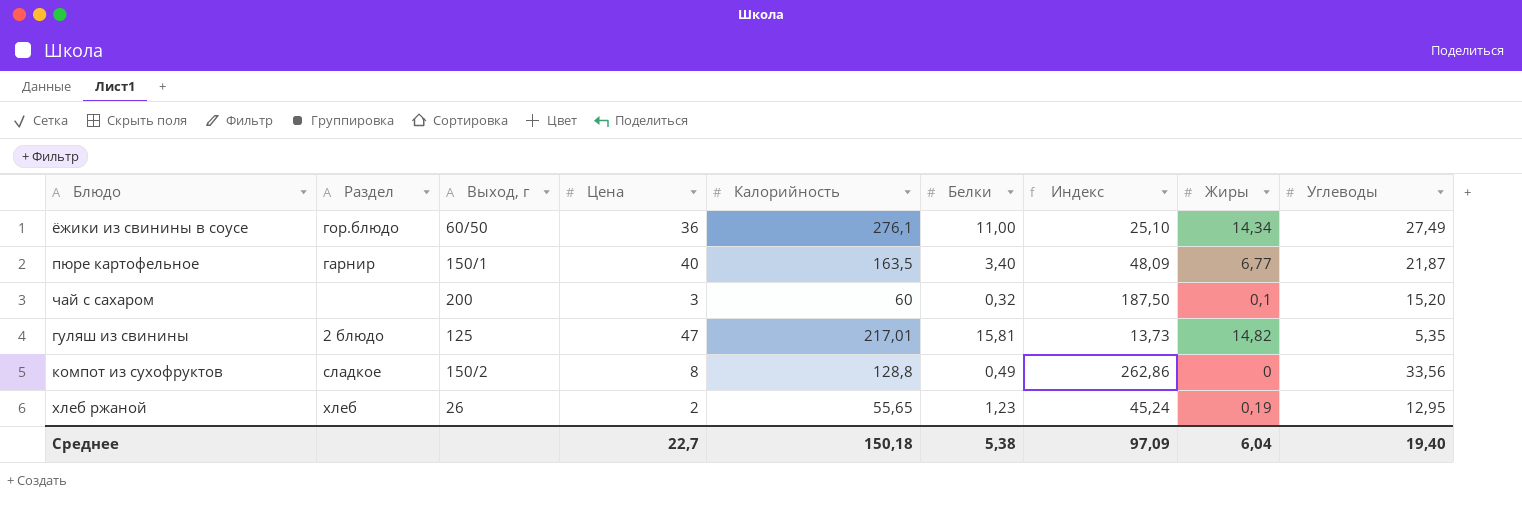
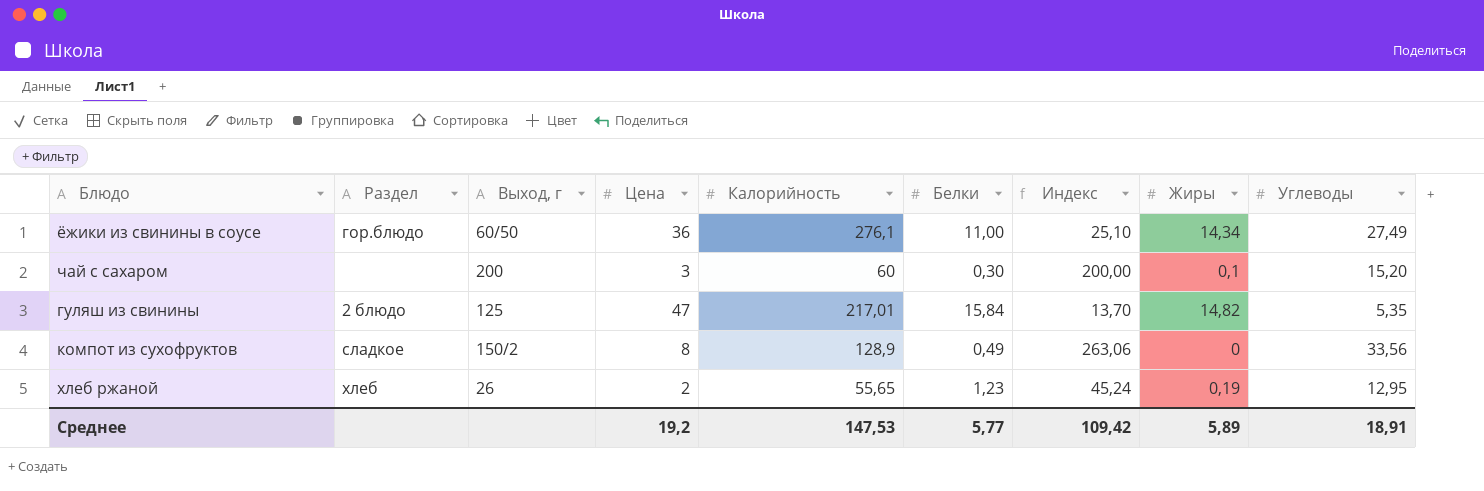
row пюре картофельное: гарнир | 150/1 | 40 | 163,5 | 3,40 | 48,09 | 6,77 | 21,87 -> none
чай с сахаром | Белки: 0,32 -> 0,30
чай с сахаром | Индекс: 187,50 -> 200,00
гуляш из свинины | Белки: 15,81 -> 15,84
гуляш из свинины | Индекс: 13,73 -> 13,70
компот из сухофруктов | Калорийность: 128,8 -> 128,9
компот из сухофруктов | Индекс: 262,86 -> 263,06
Среднее | Цена: 22,7 -> 19,2
Среднее | Калорийность: 150,18 -> 147,53
Среднее | Белки: 5,38 -> 5,77
Среднее | Индекс: 97,09 -> 109,42
Среднее | Жиры: 6,04 -> 5,89
Среднее | Углеводы: 19,40 -> 18,91

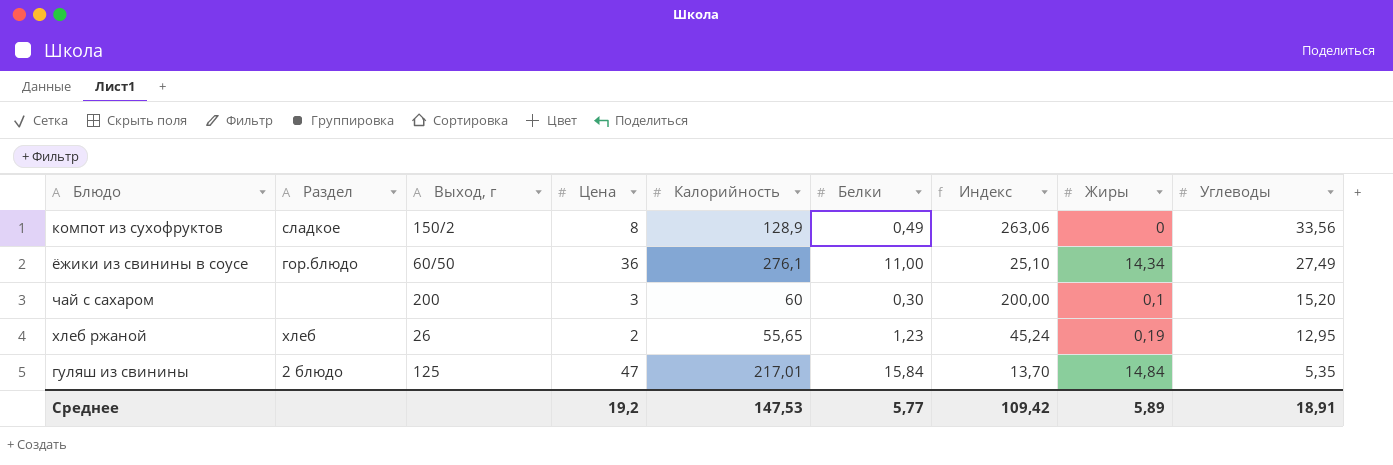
row order: none -> Углеводы descending
гуляш из свинины | Жиры: 14,82 -> 14,84

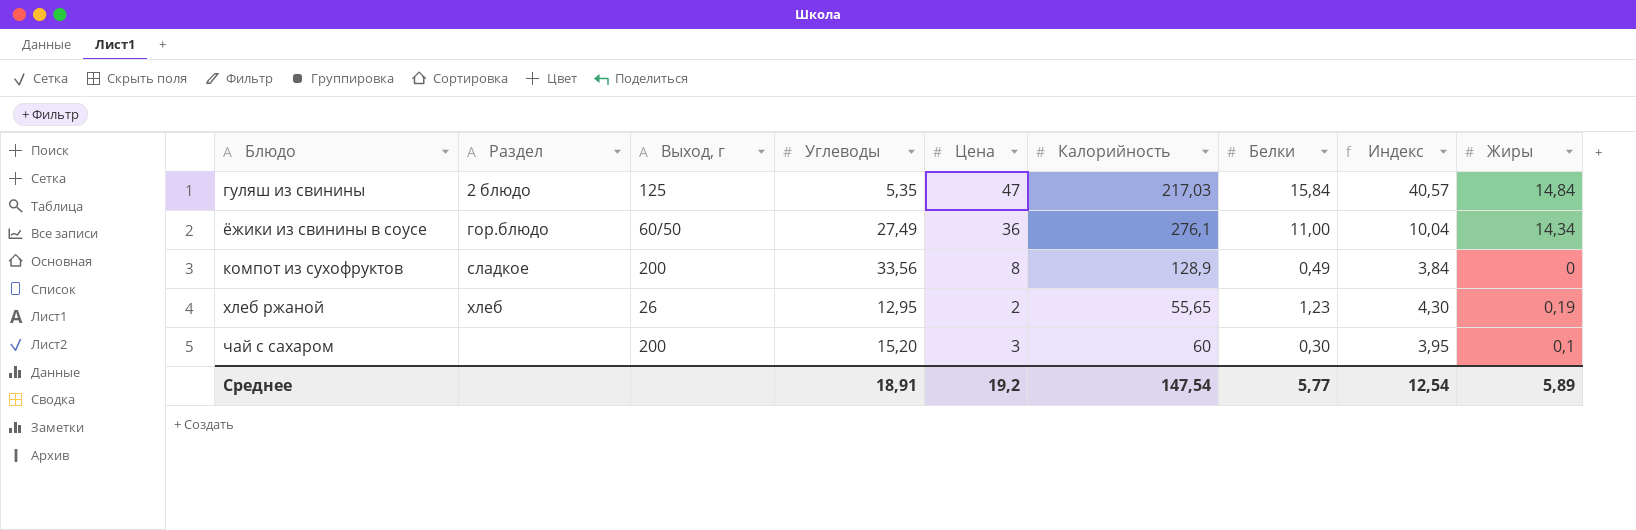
row order: Углеводы descending -> Блюдо ascending
column Углеводы | position: 9 -> 4
column Индекс | formula: [Калорийность] / [Белки] -> [Калорийность] / [Углеводы]
гуляш из свинины | Калорийность: 217,01 -> 217,03
компот из сухофруктов | Выход, г: 150/2 -> 200
Среднее | Калорийность: 147,53 -> 147,54
Среднее | Индекс: 109,42 -> 12,54

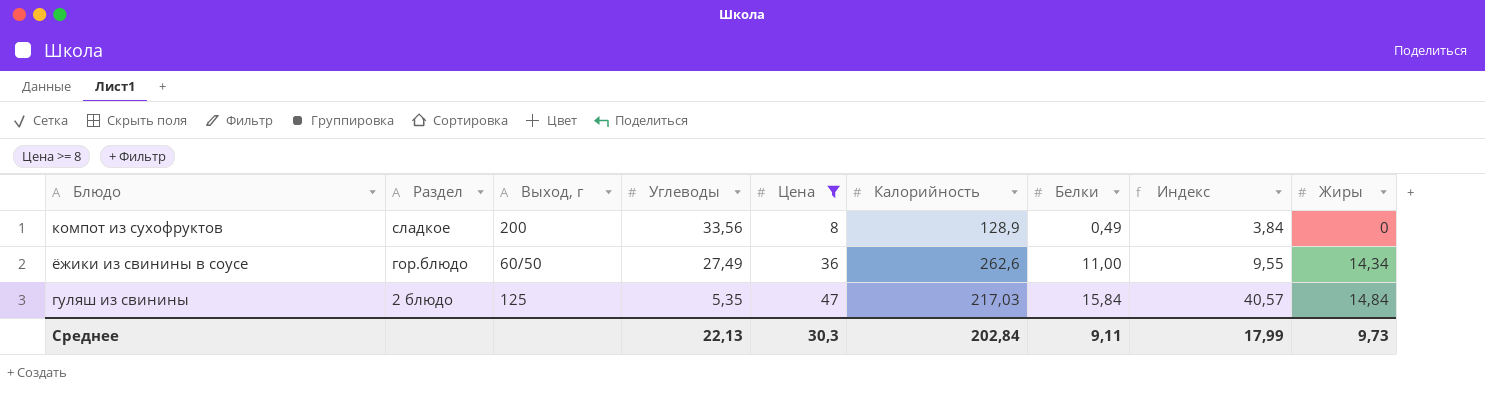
filter: none -> Цена >= 8
row order: Блюдо ascending -> Блюдо descending
ёжики из свинины в соусе | Калорийность: 276,1 -> 262,6
ёжики из свинины в соусе | Индекс: 10,04 -> 9,55
Среднее | Углеводы: 18,91 -> 22,13
Среднее | Цена: 19,2 -> 30,3
Среднее | Калорийность: 147,54 -> 202,84
Среднее | Белки: 5,77 -> 9,11
Среднее | Индекс: 12,54 -> 17,99
Среднее | Жиры: 5,89 -> 9,73

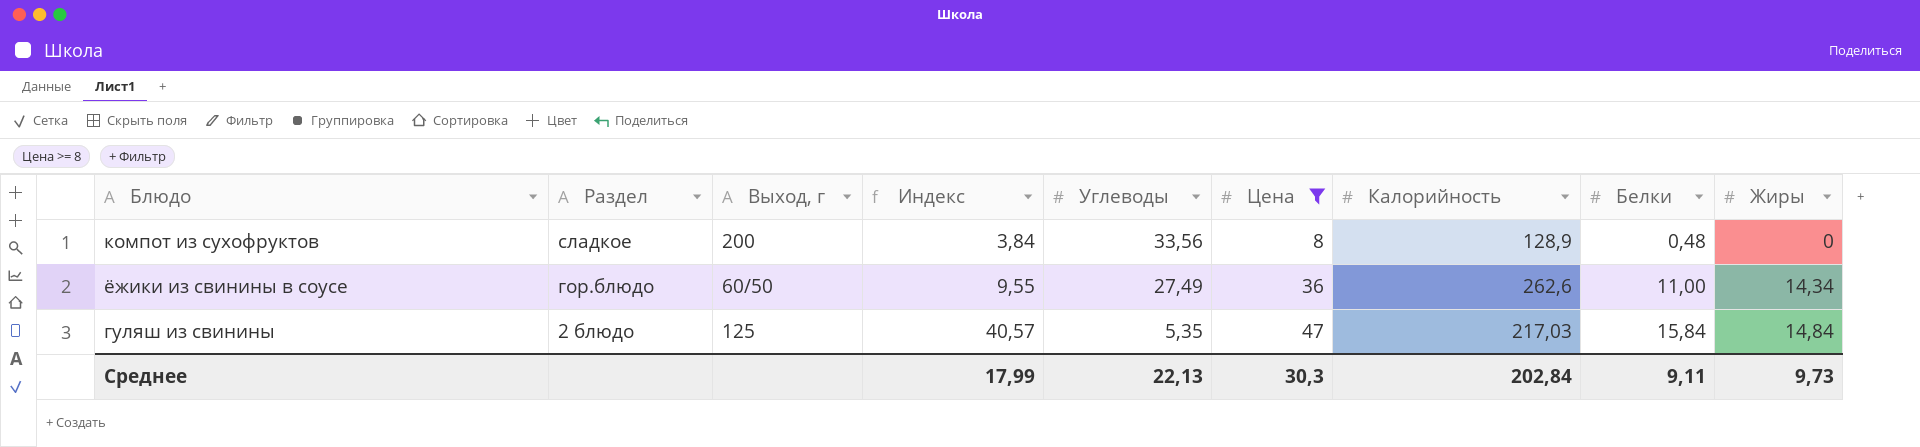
column Индекс | position: 8 -> 4
компот из сухофруктов | Белки: 0,49 -> 0,48

